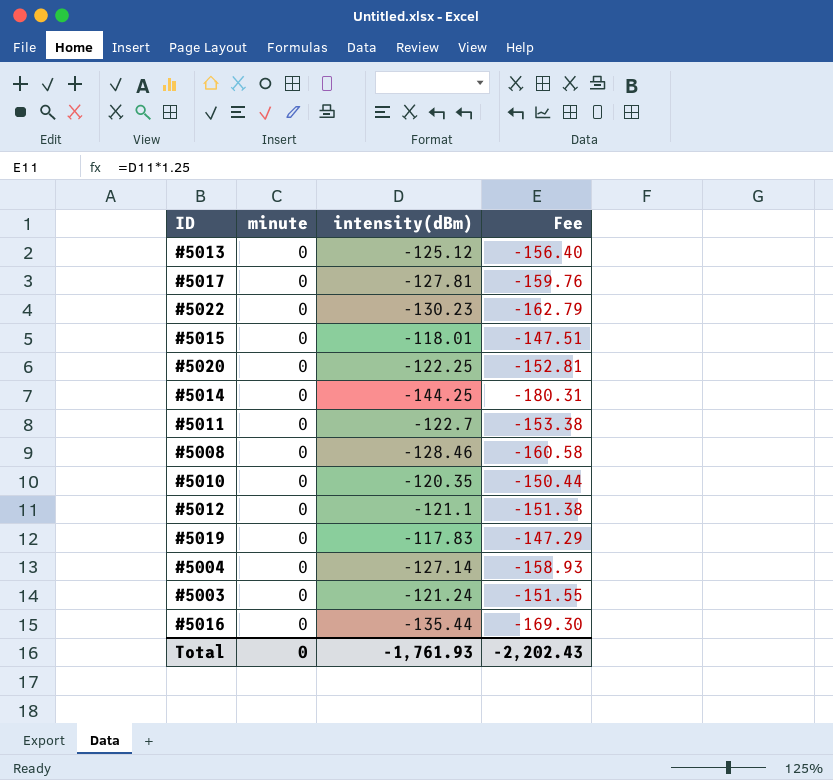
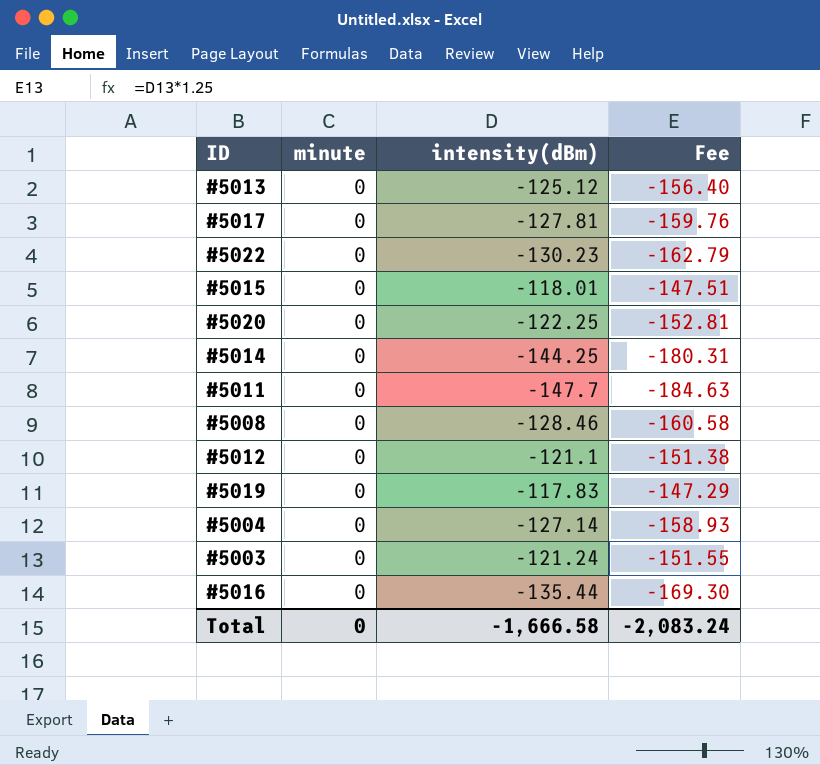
row #5010: 0 | -120.35 | -150.44 -> none
#5011 | intensity(dBm): -122.7 -> -147.7
#5011 | Fee: -153.38 -> -184.63
Total | intensity(dBm): -1,761.93 -> -1,666.58
Total | Fee: -2,202.43 -> -2,083.24

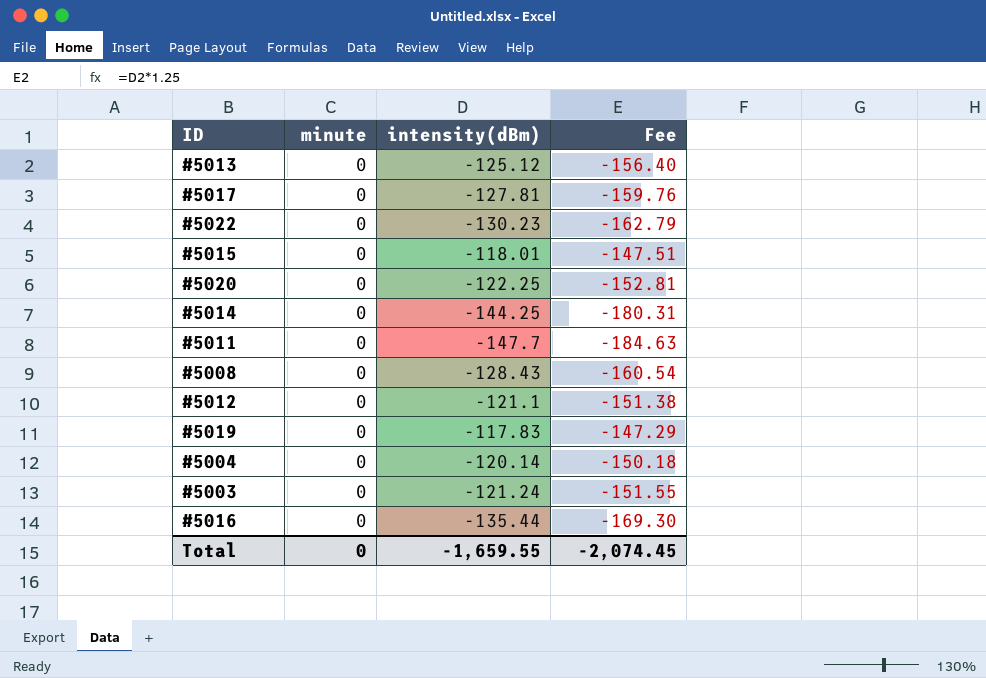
#5008 | intensity(dBm): -128.46 -> -128.43
#5008 | Fee: -160.58 -> -160.54
#5004 | intensity(dBm): -127.14 -> -120.14
#5004 | Fee: -158.93 -> -150.18
Total | intensity(dBm): -1,666.58 -> -1,659.55
Total | Fee: -2,083.24 -> -2,074.45

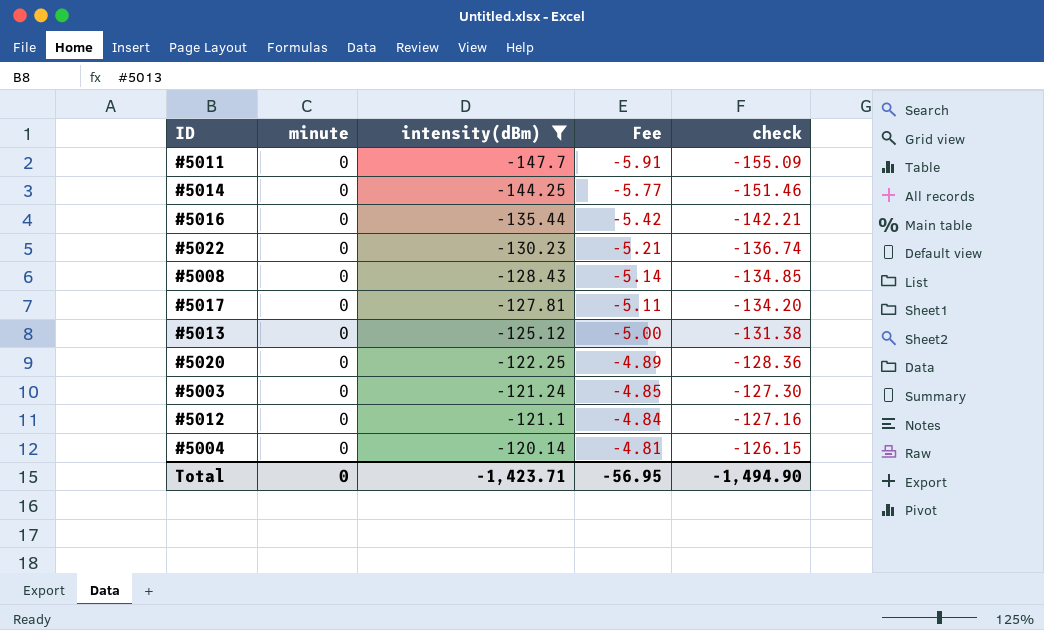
filter: none -> intensity(dBm) <= -120.14
row order: none -> intensity(dBm) ascending
column Fee | formula: [intensity(dBm)] * 1.25 -> [intensity(dBm)] * 0.04
column check | formula: none -> [intensity(dBm)] * 1.05
Total | intensity(dBm): -1,659.55 -> -1,423.71
Total | Fee: -2,074.45 -> -56.95

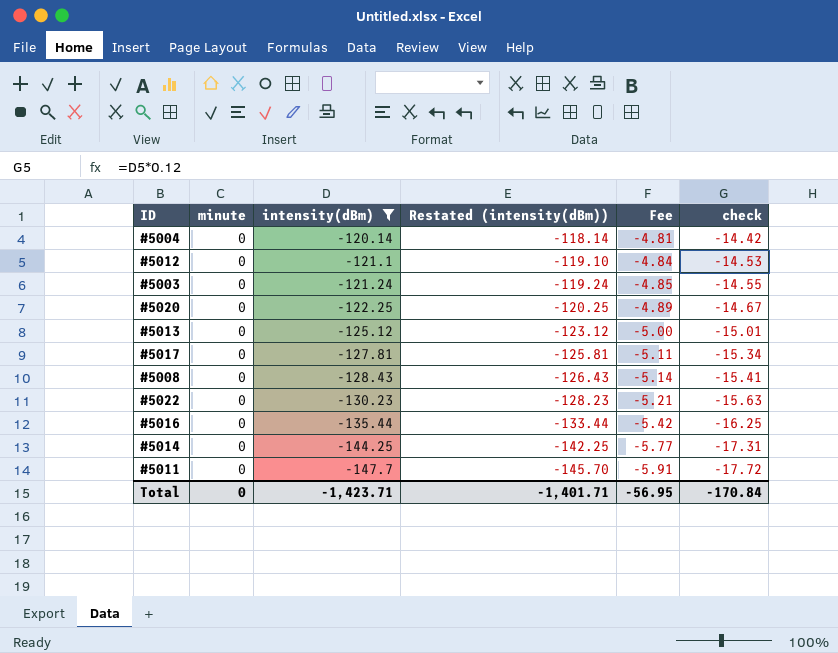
row order: intensity(dBm) ascending -> intensity(dBm) descending
column Restated (intensity(dBm)) | formula: none -> [intensity(dBm)] + 2
column check | formula: [intensity(dBm)] * 1.05 -> [intensity(dBm)] * 0.12
Total | check: -1,494.90 -> -170.84

